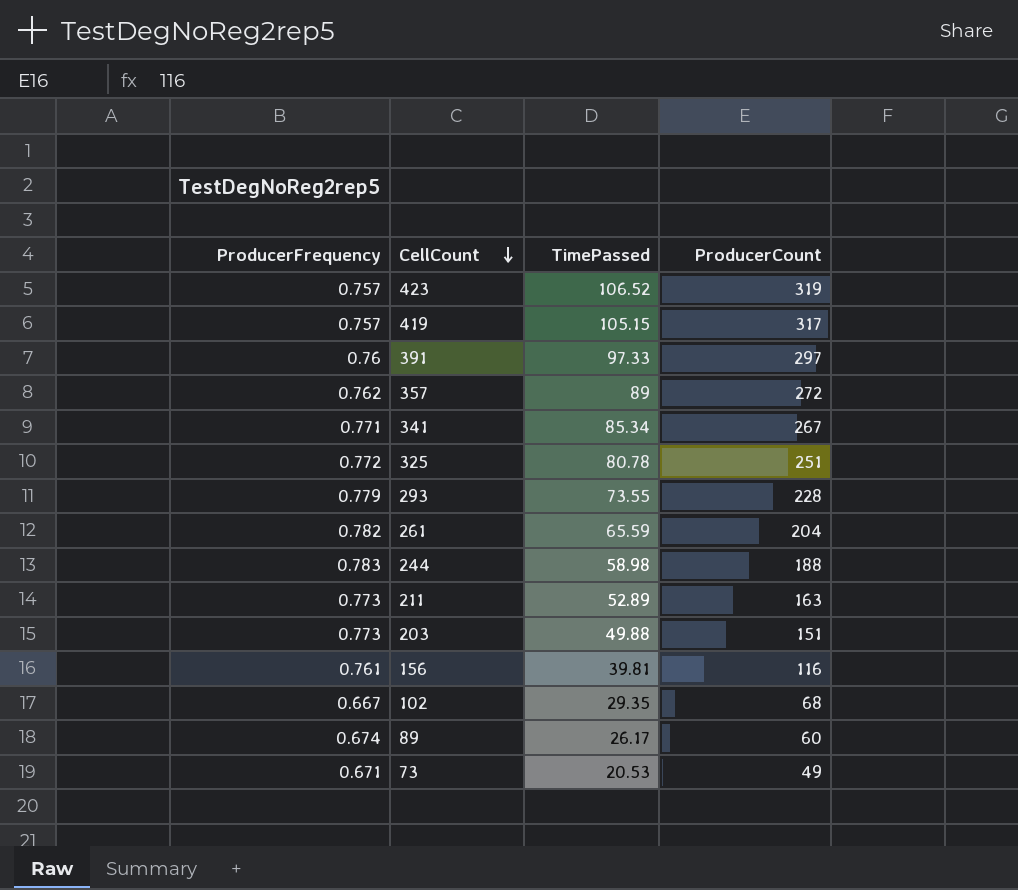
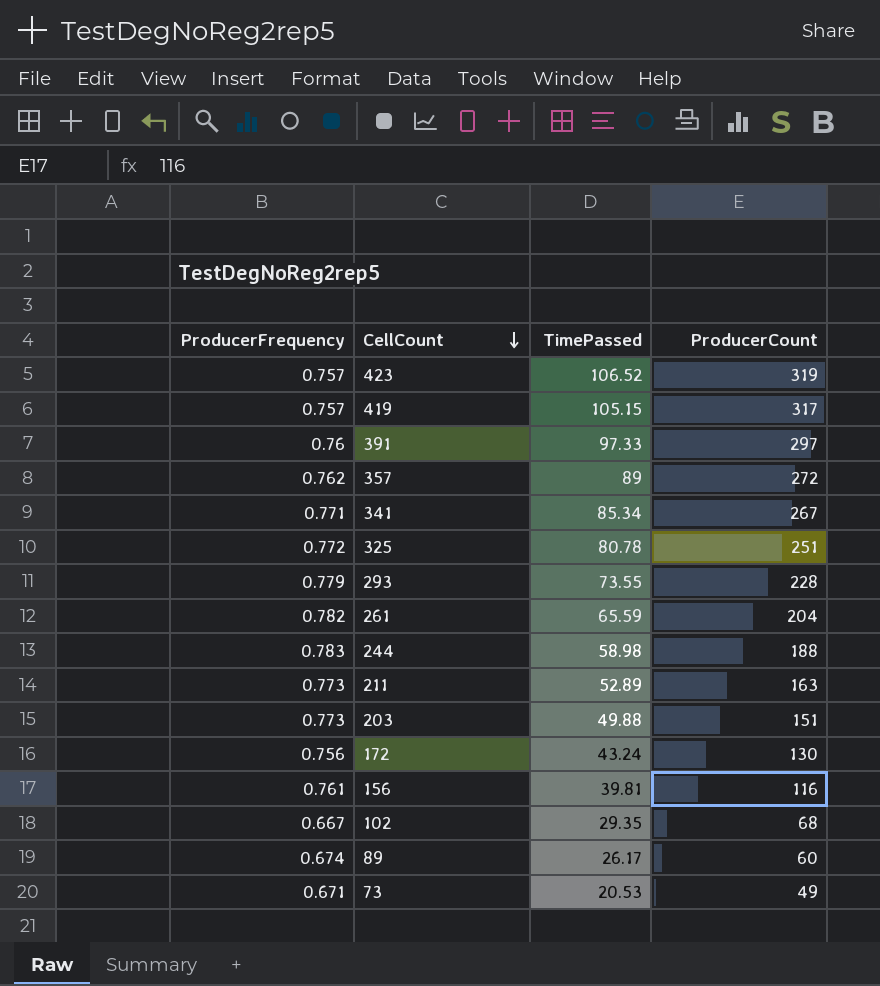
row 172: none -> 0.756 | 43.24 | 130

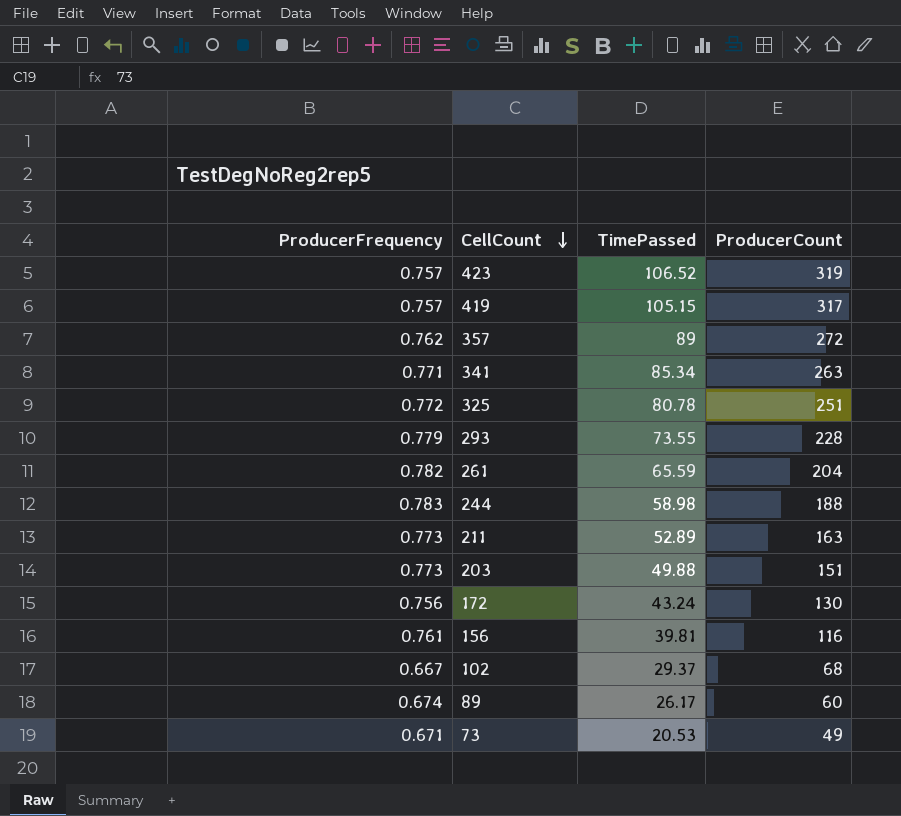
row 391: 0.76 | 97.33 | 297 -> none
341 | ProducerCount: 267 -> 263
102 | TimePassed: 29.35 -> 29.37

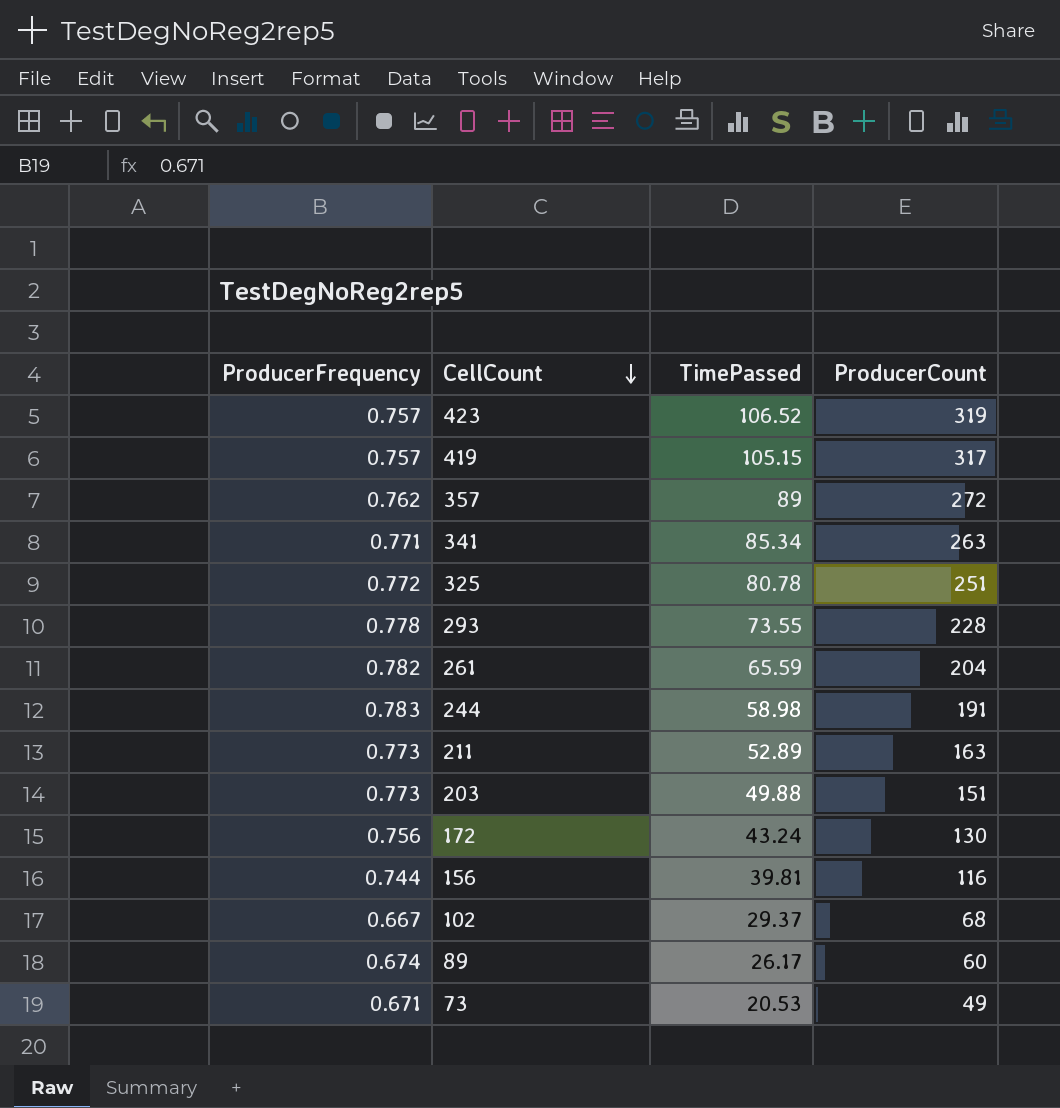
293 | ProducerFrequency: 0.779 -> 0.778
244 | ProducerCount: 188 -> 191
156 | ProducerFrequency: 0.761 -> 0.744

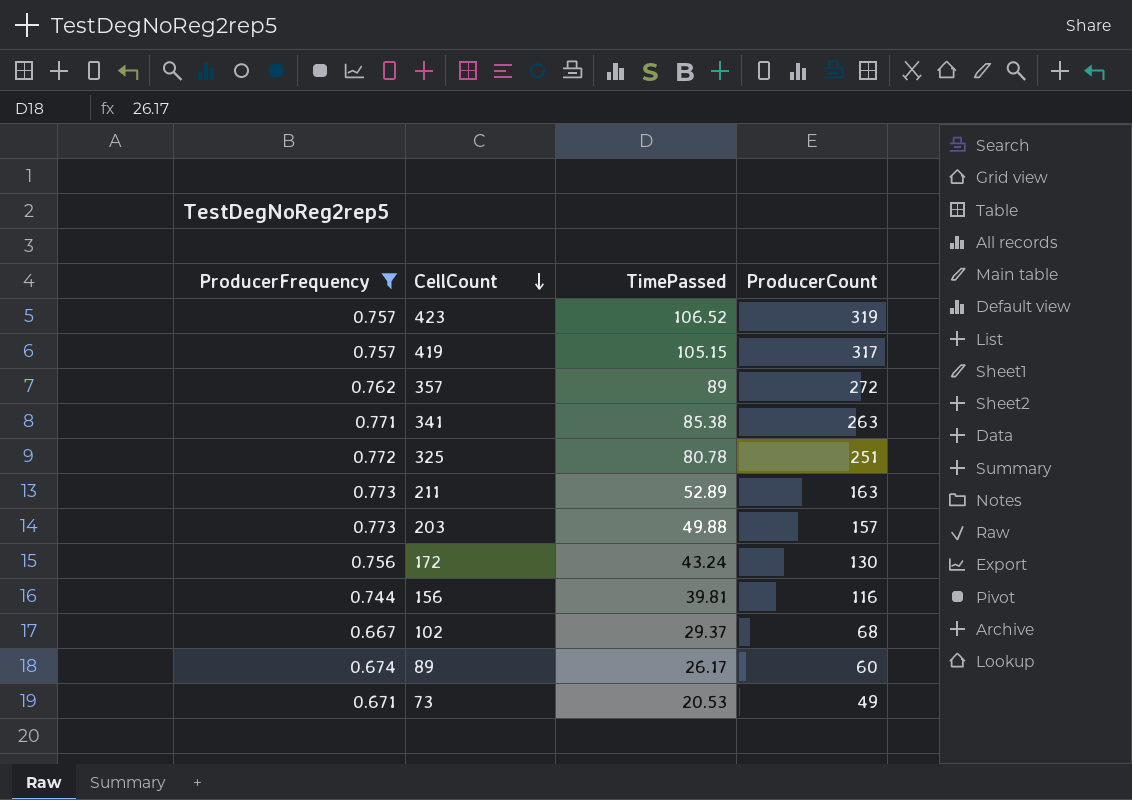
filter: none -> ProducerFrequency <= 0.773
341 | TimePassed: 85.34 -> 85.38
203 | ProducerCount: 151 -> 157

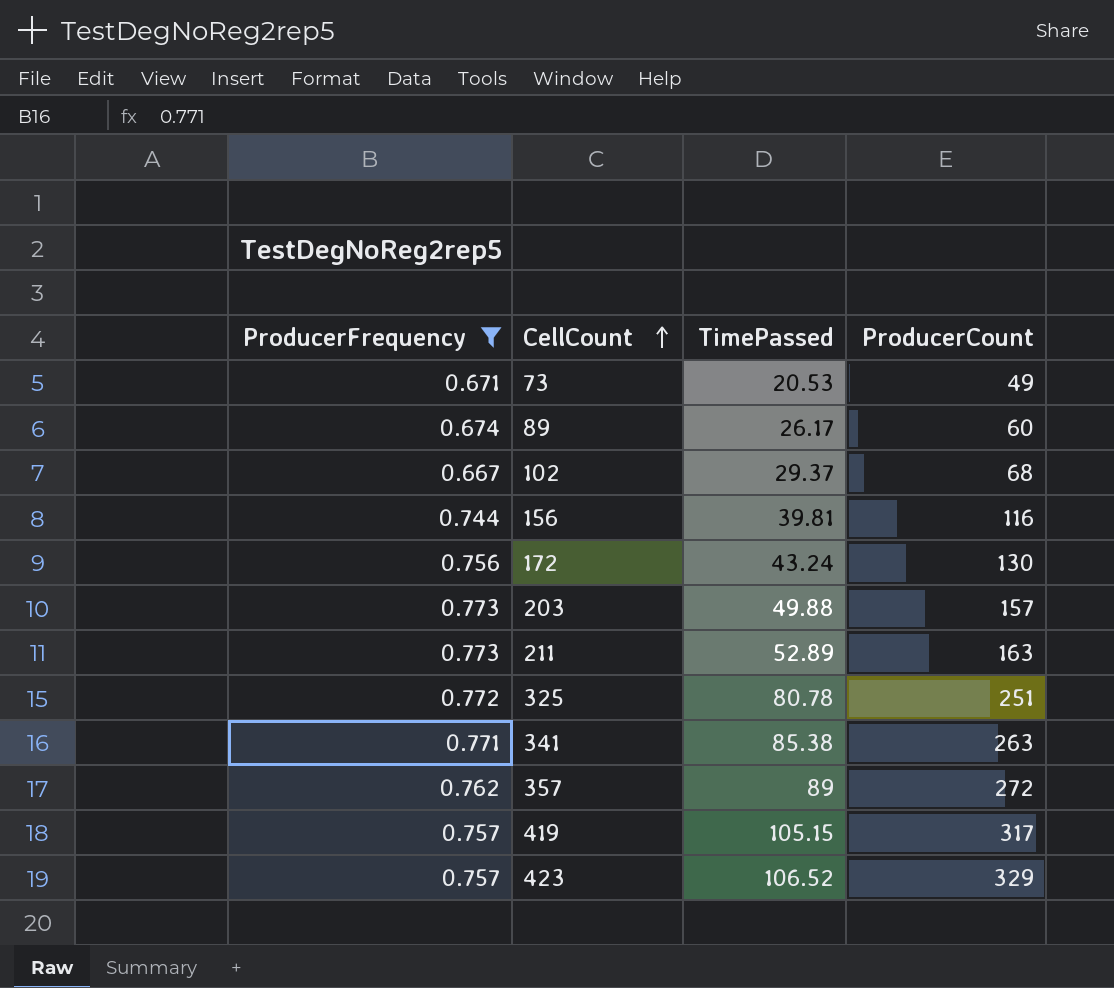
row order: CellCount descending -> CellCount ascending
423 | ProducerCount: 319 -> 329

